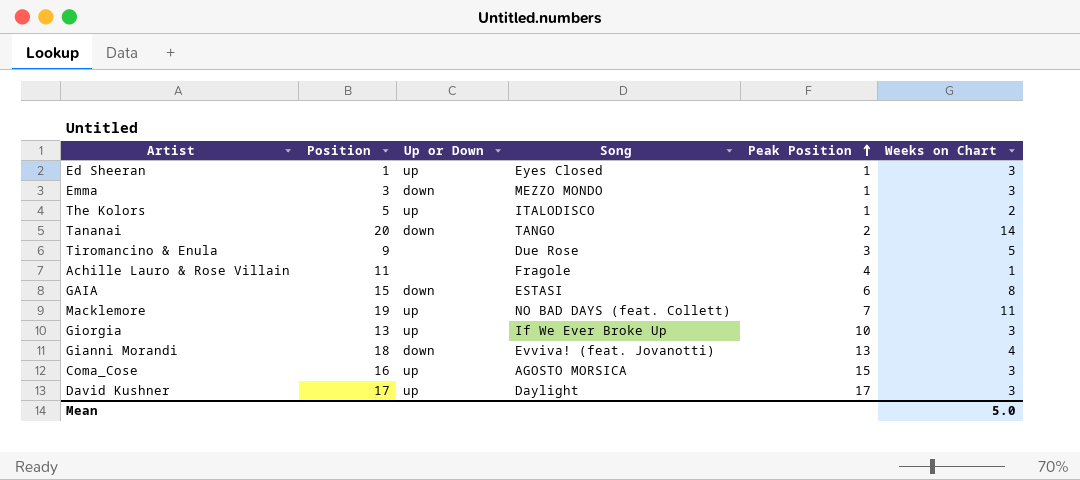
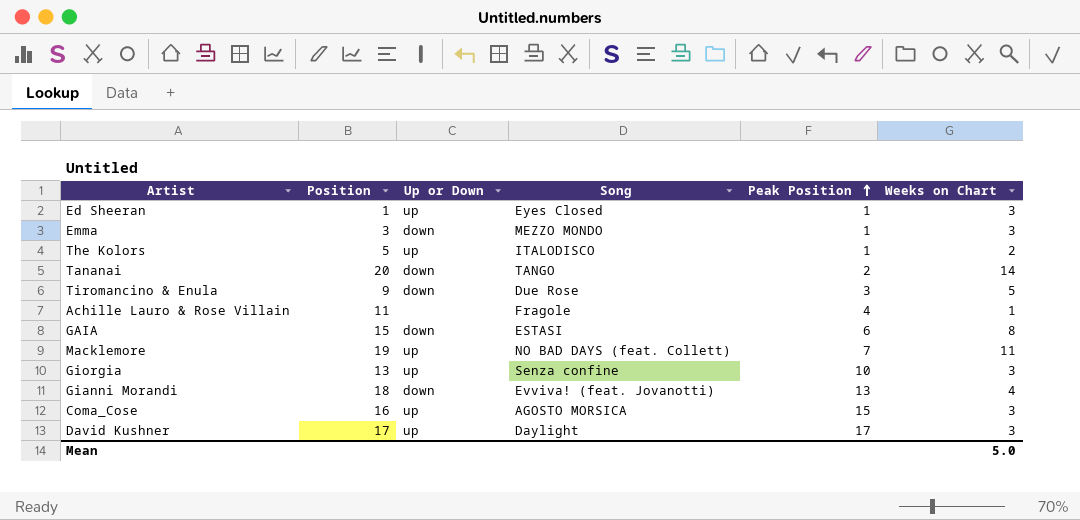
Tiromancino & Enula | Up or Down: none -> down
Giorgia | Song: If We Ever Broke Up -> Senza confine

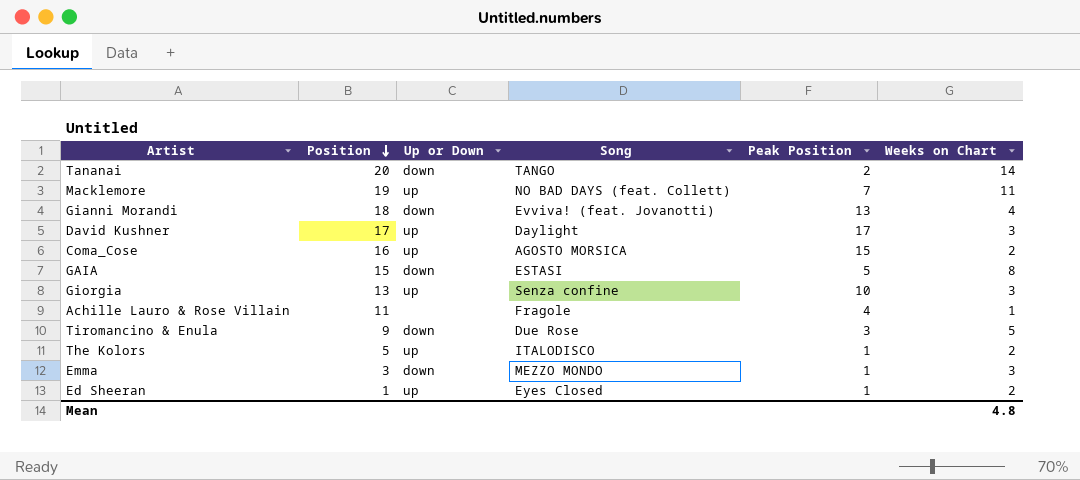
row order: Peak Position ascending -> Position descending
Coma_Cose | Weeks on Chart: 3 -> 2
GAIA | Peak Position: 6 -> 5
Ed Sheeran | Weeks on Chart: 3 -> 2
Mean | Weeks on Chart: 5.0 -> 4.8

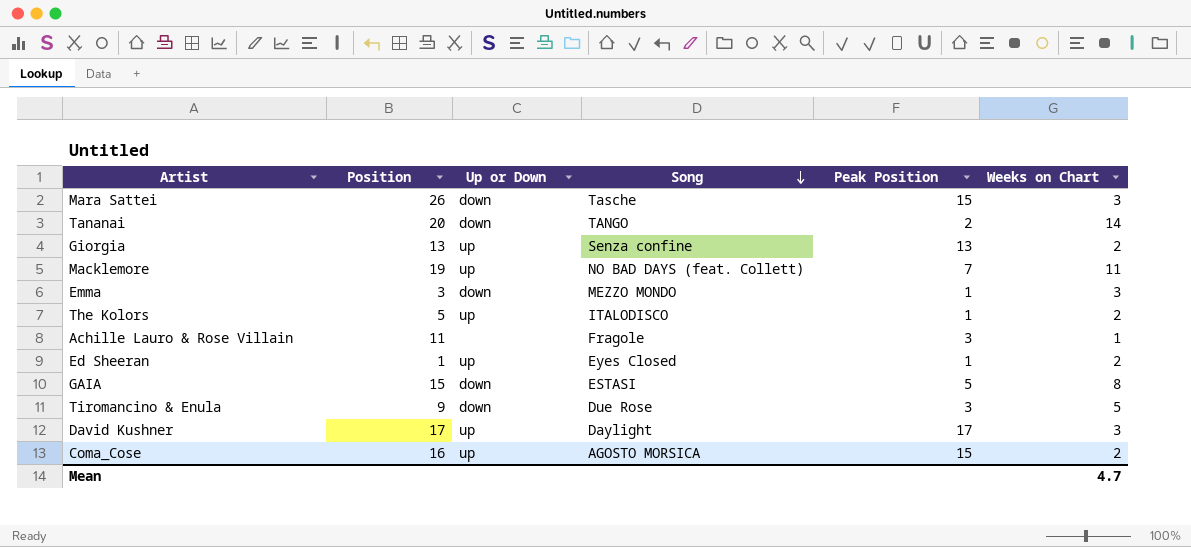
row order: Position descending -> Song descending
row Gianni Morandi: 18 | down | Evviva! (feat. Jovanotti) | 13 | 4 -> none
row Mara Sattei: none -> 26 | down | Tasche | 15 | 3
Giorgia | Peak Position: 10 -> 13
Giorgia | Weeks on Chart: 3 -> 2
Achille Lauro & Rose Villain | Peak Position: 4 -> 3
Mean | Weeks on Chart: 4.8 -> 4.7

